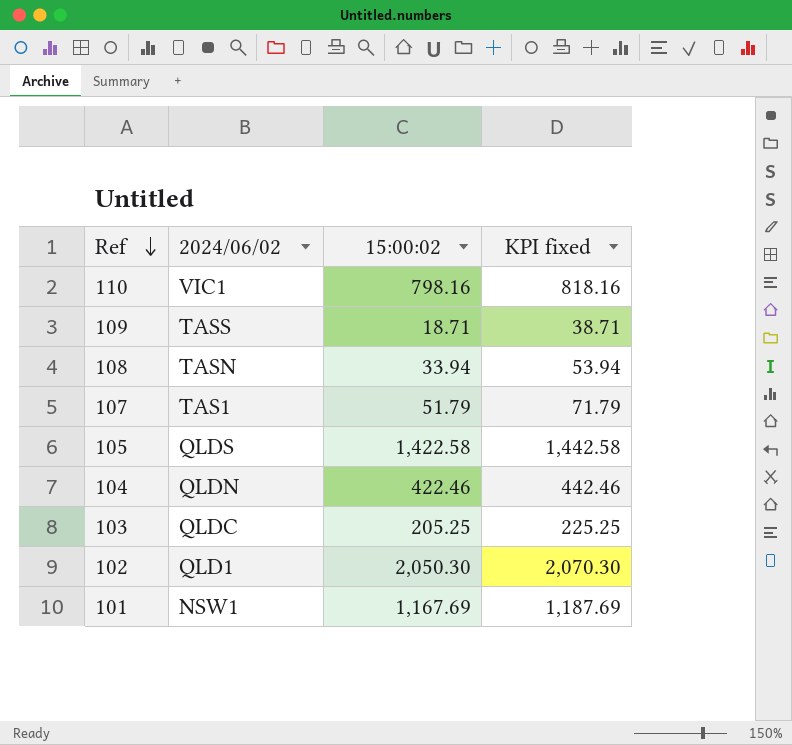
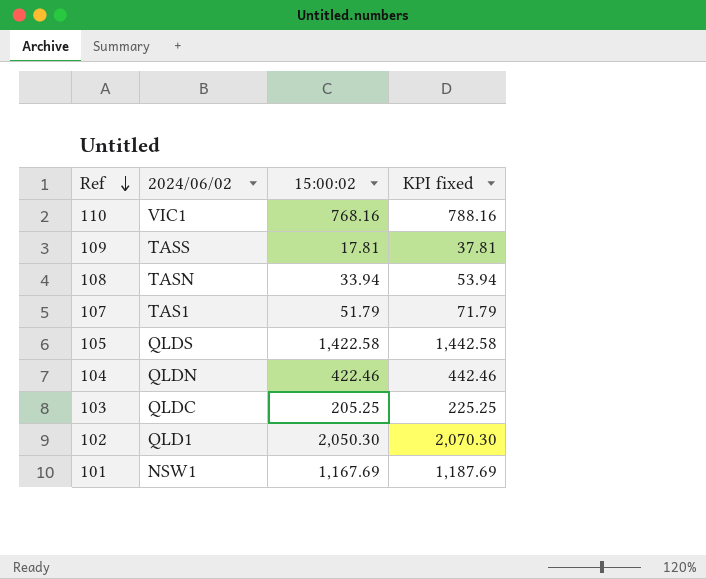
110 | 15:00:02: 798.16 -> 768.16
110 | KPI fixed: 818.16 -> 788.16
109 | 15:00:02: 18.71 -> 17.81
109 | KPI fixed: 38.71 -> 37.81

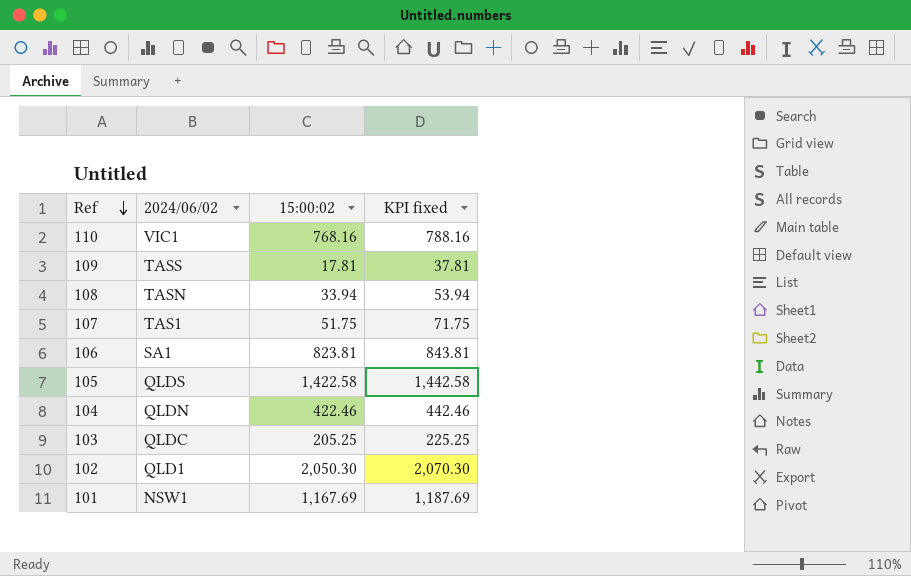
107 | 15:00:02: 51.79 -> 51.75
107 | KPI fixed: 71.79 -> 71.75
row 106: none -> SA1 | 823.81 | 843.81

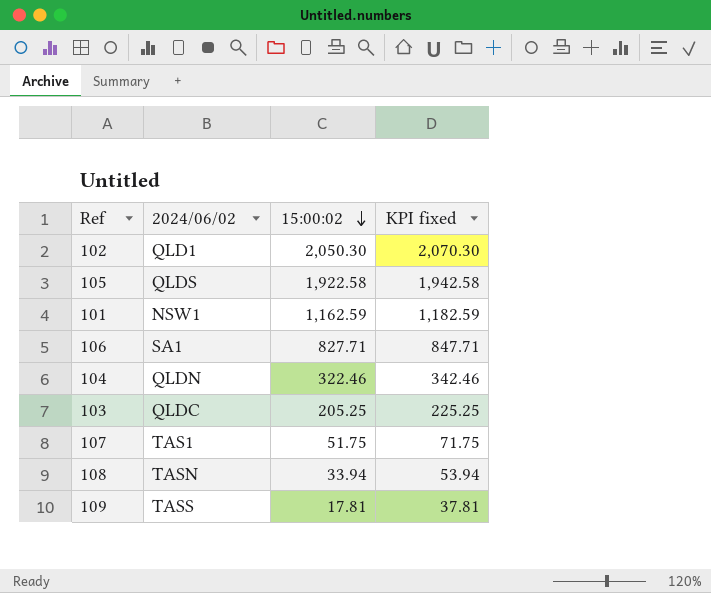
row order: Ref descending -> 15:00:02 descending
row 110: VIC1 | 768.16 | 788.16 -> none
105 | 15:00:02: 1,422.58 -> 1,922.58
105 | KPI fixed: 1,442.58 -> 1,942.58
101 | 15:00:02: 1,167.69 -> 1,162.59
101 | KPI fixed: 1,187.69 -> 1,182.59
106 | 15:00:02: 823.81 -> 827.71
106 | KPI fixed: 843.81 -> 847.71
104 | 15:00:02: 422.46 -> 322.46
104 | KPI fixed: 442.46 -> 342.46

